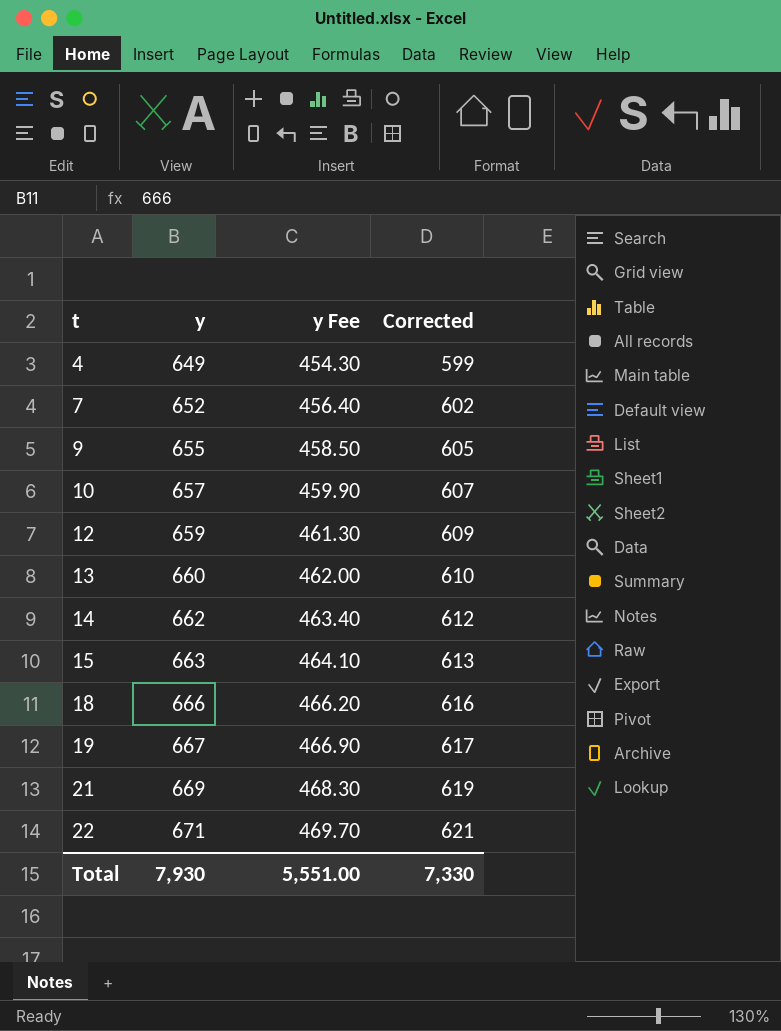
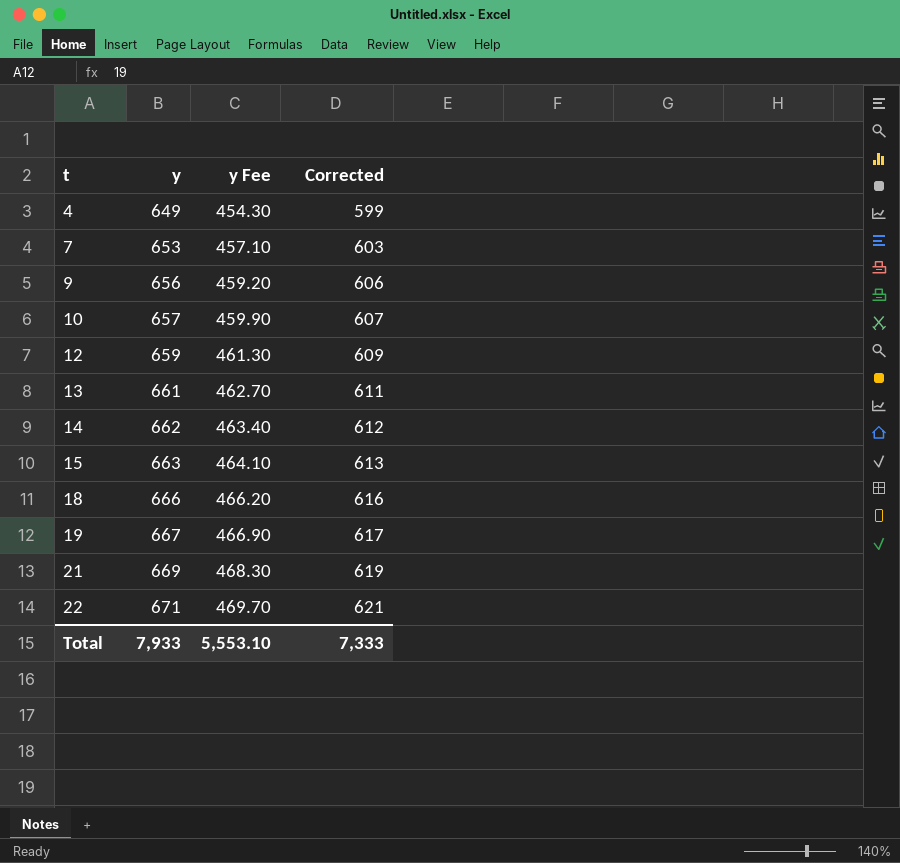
7 | y: 652 -> 653
7 | y Fee: 456.40 -> 457.10
7 | Corrected: 602 -> 603
9 | y: 655 -> 656
9 | y Fee: 458.50 -> 459.20
9 | Corrected: 605 -> 606
13 | y: 660 -> 661
13 | y Fee: 462.00 -> 462.70
13 | Corrected: 610 -> 611
Total | y: 7,930 -> 7,933
Total | y Fee: 5,551.00 -> 5,553.10
Total | Corrected: 7,330 -> 7,333

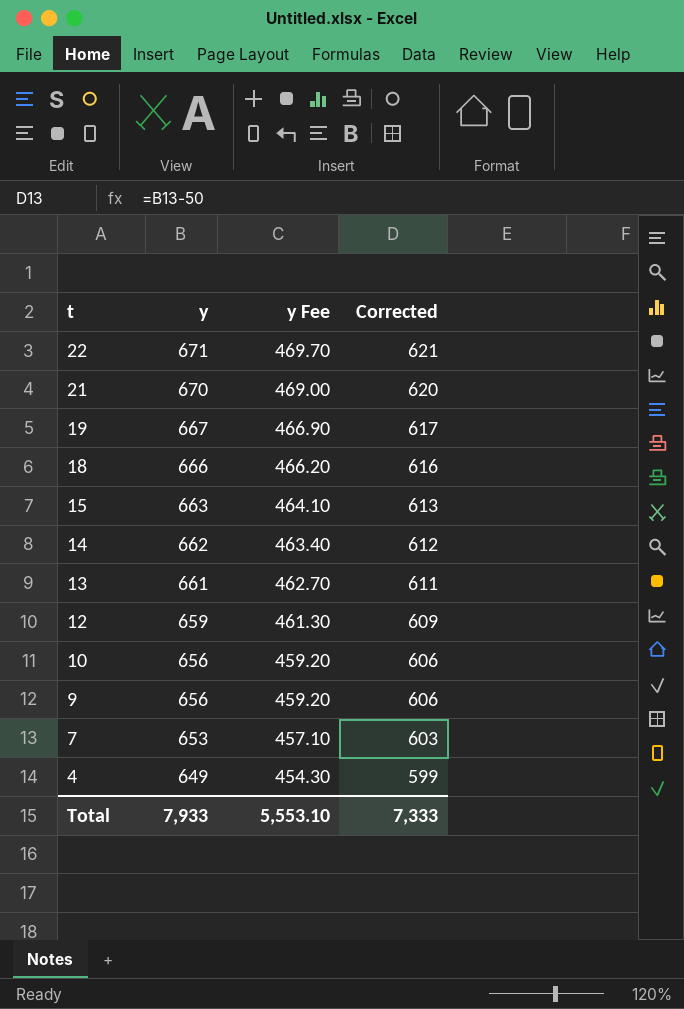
row order: t ascending -> t descending
21 | y: 669 -> 670
21 | y Fee: 468.30 -> 469.00
21 | Corrected: 619 -> 620
10 | y: 657 -> 656
10 | y Fee: 459.90 -> 459.20
10 | Corrected: 607 -> 606

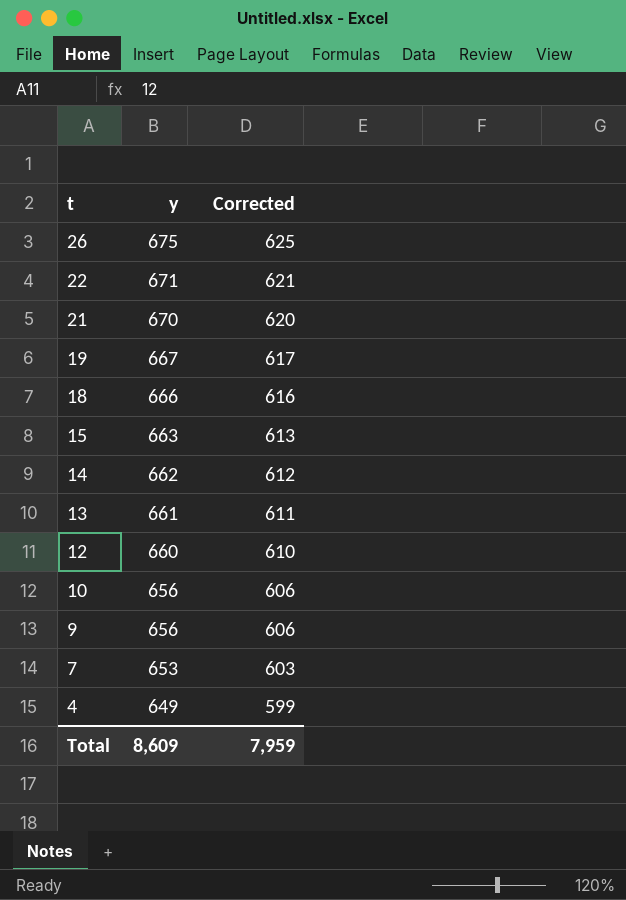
column y Fee | formula: [y] * 0.7 -> none
row 26: none -> 675 | 625
12 | y: 659 -> 660
12 | Corrected: 609 -> 610
Total | y: 7,933 -> 8,609
Total | Corrected: 7,333 -> 7,959

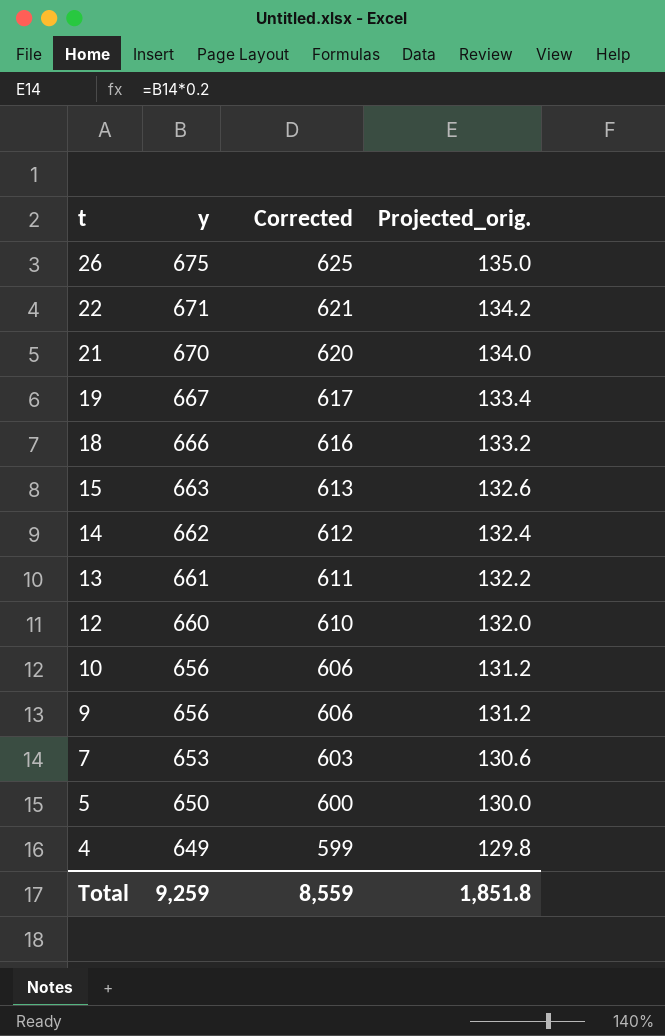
column Projected_orig. | formula: none -> [y] * 0.2
row 5: none -> 650 | 600 | 130.0
Total | y: 8,609 -> 9,259
Total | Corrected: 7,959 -> 8,559

